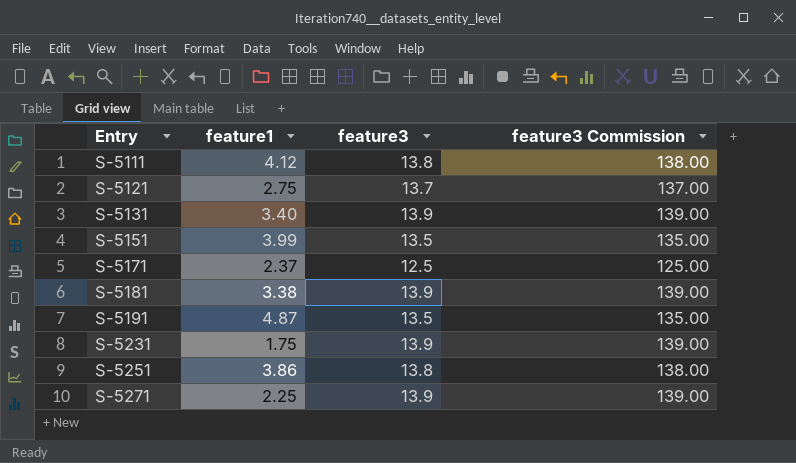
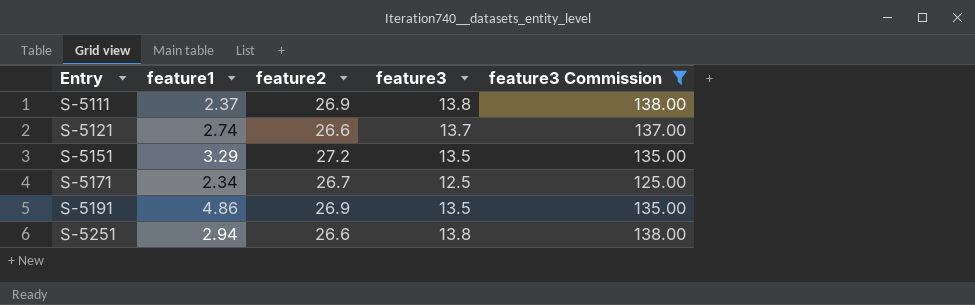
filter: none -> feature3 Commission != 139.00
column feature2 | position: none -> 3
S-5111 | feature1: 4.12 -> 2.37
S-5121 | feature1: 2.75 -> 2.74
S-5151 | feature1: 3.99 -> 3.29
S-5171 | feature1: 2.37 -> 2.34
S-5191 | feature1: 4.87 -> 4.86
S-5251 | feature1: 3.86 -> 2.94

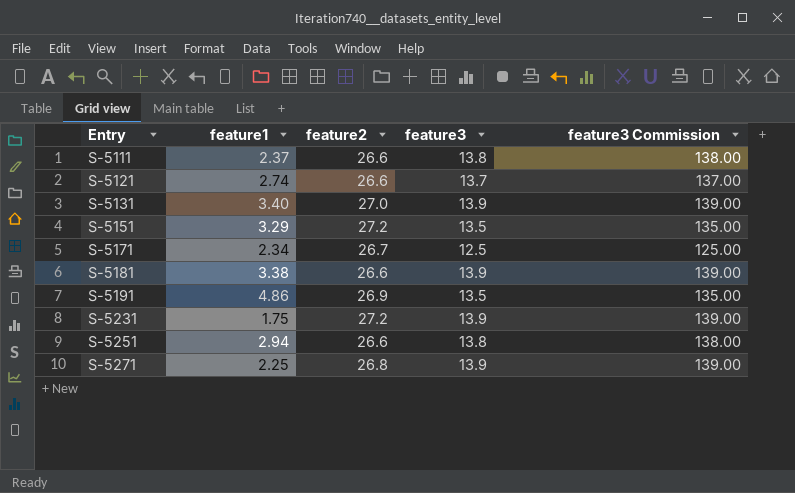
filter: feature3 Commission != 139.00 -> none
S-5111 | feature2: 26.9 -> 26.6

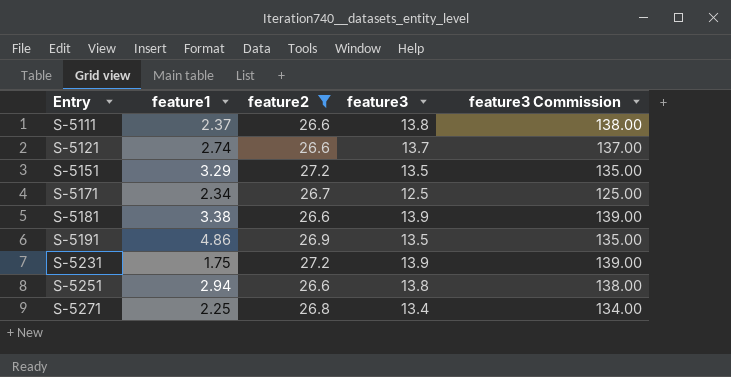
filter: none -> feature2 != 27.0
S-5271 | feature3: 13.9 -> 13.4
S-5271 | feature3 Commission: 139.00 -> 134.00

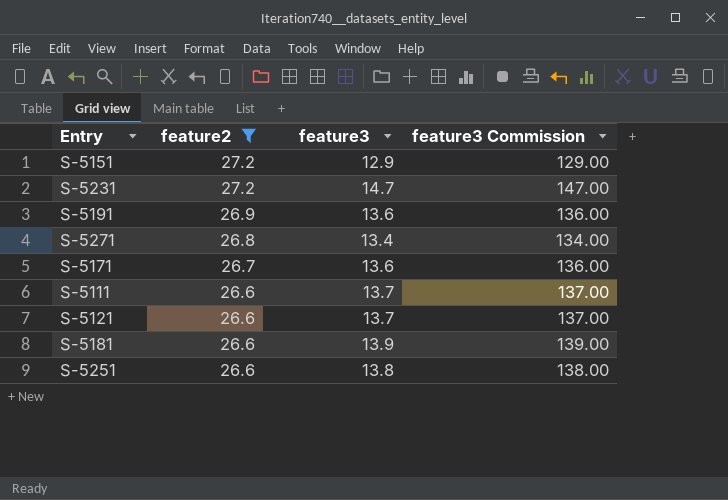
row order: Entry ascending -> feature2 descending
column feature1 | position: 2 -> none
S-5151 | feature3: 13.5 -> 12.9
S-5151 | feature3 Commission: 135.00 -> 129.00
S-5231 | feature3: 13.9 -> 14.7
S-5231 | feature3 Commission: 139.00 -> 147.00
S-5191 | feature3: 13.5 -> 13.6
S-5191 | feature3 Commission: 135.00 -> 136.00
S-5171 | feature3: 12.5 -> 13.6
S-5171 | feature3 Commission: 125.00 -> 136.00
S-5111 | feature3: 13.8 -> 13.7
S-5111 | feature3 Commission: 138.00 -> 137.00

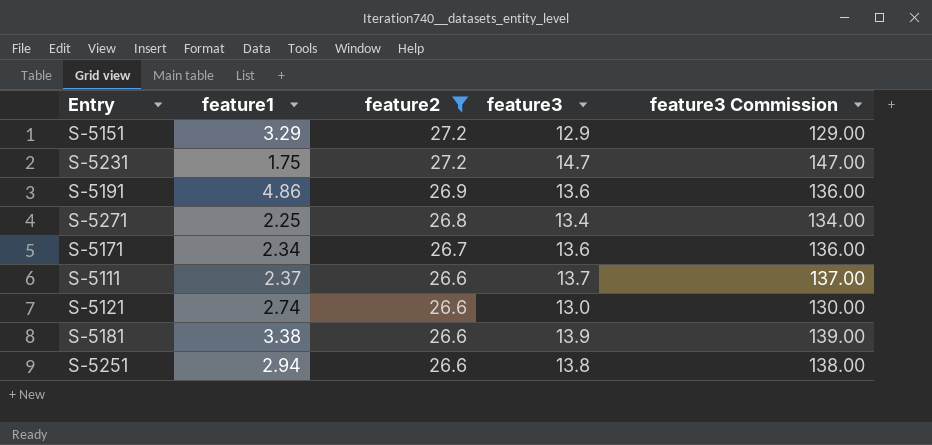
column feature1 | position: none -> 2
S-5121 | feature3: 13.7 -> 13.0
S-5121 | feature3 Commission: 137.00 -> 130.00

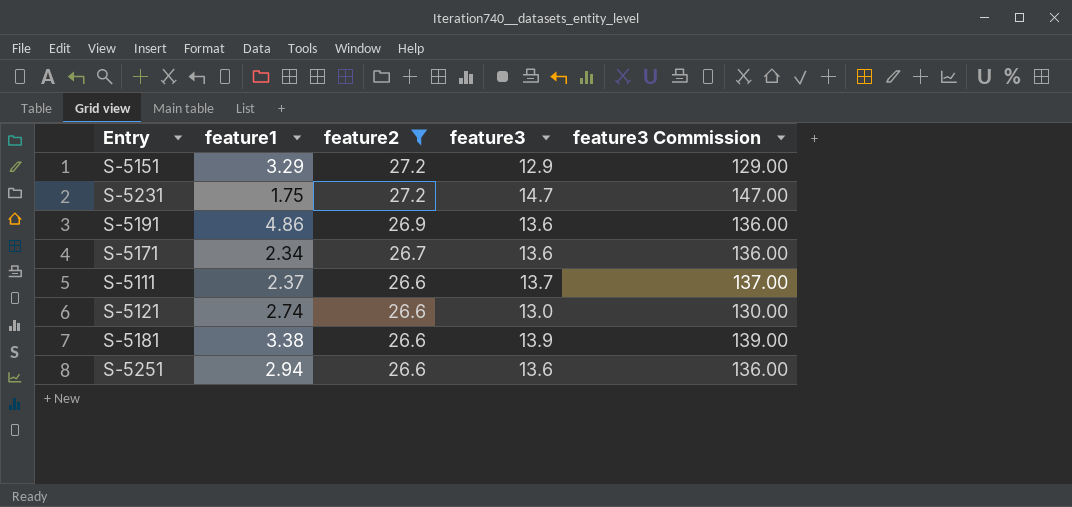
row S-5271: 2.25 | 26.8 | 13.4 | 134.00 -> none
S-5251 | feature3: 13.8 -> 13.6
S-5251 | feature3 Commission: 138.00 -> 136.00

